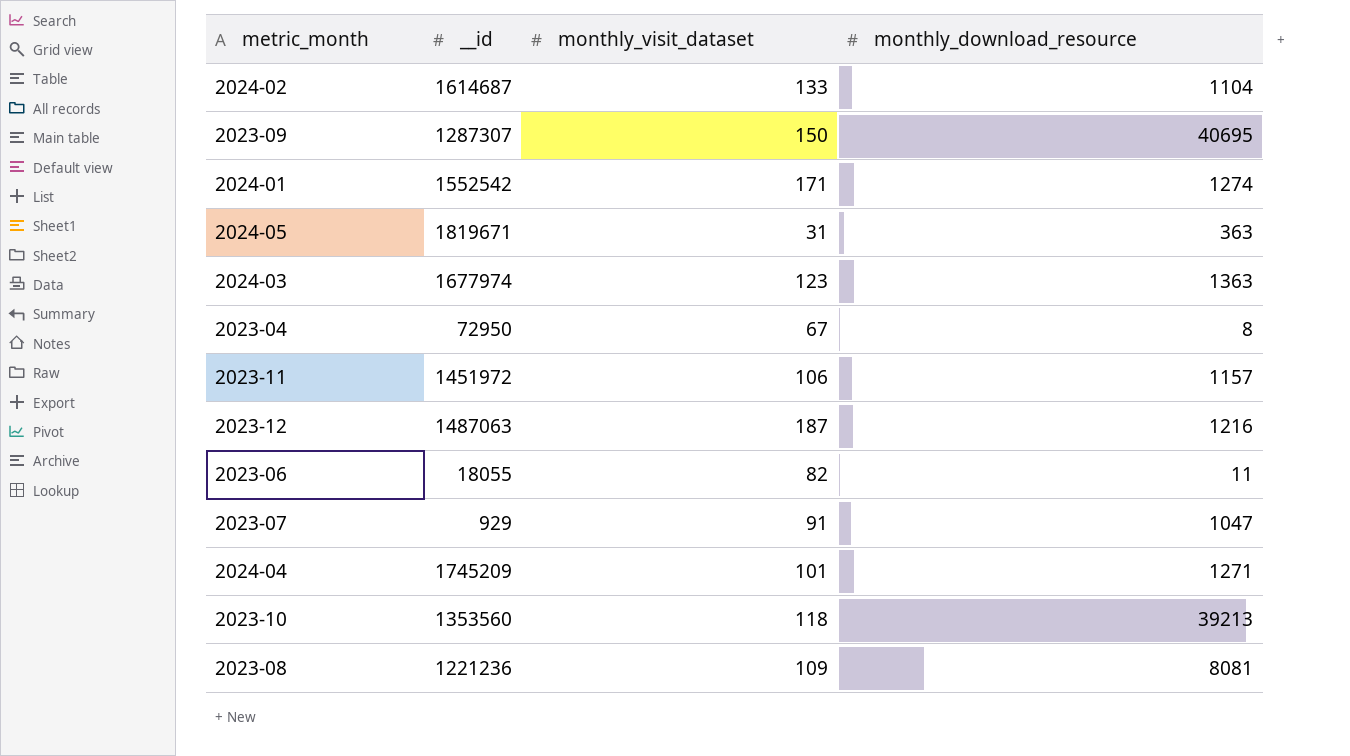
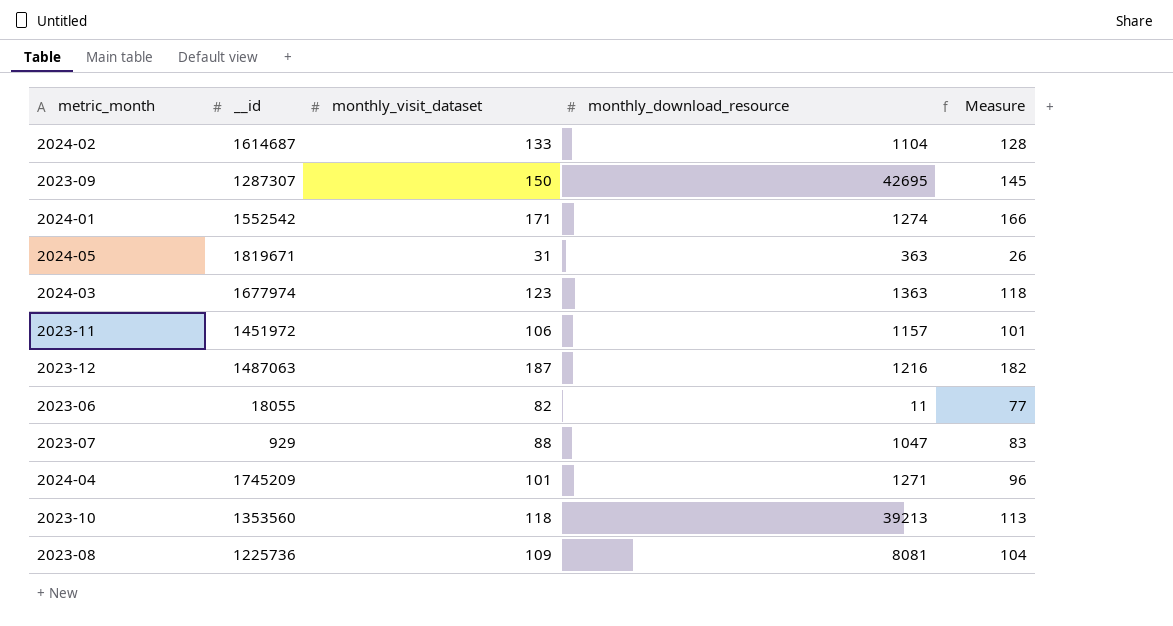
column Measure | formula: none -> [monthly_visit_dataset] - 5
row 2023-04: 72950 | 67 | 8 -> none
2023-09 | monthly_download_resource: 40695 -> 42695
2023-07 | monthly_visit_dataset: 91 -> 88
2023-08 | __id: 1221236 -> 1225736

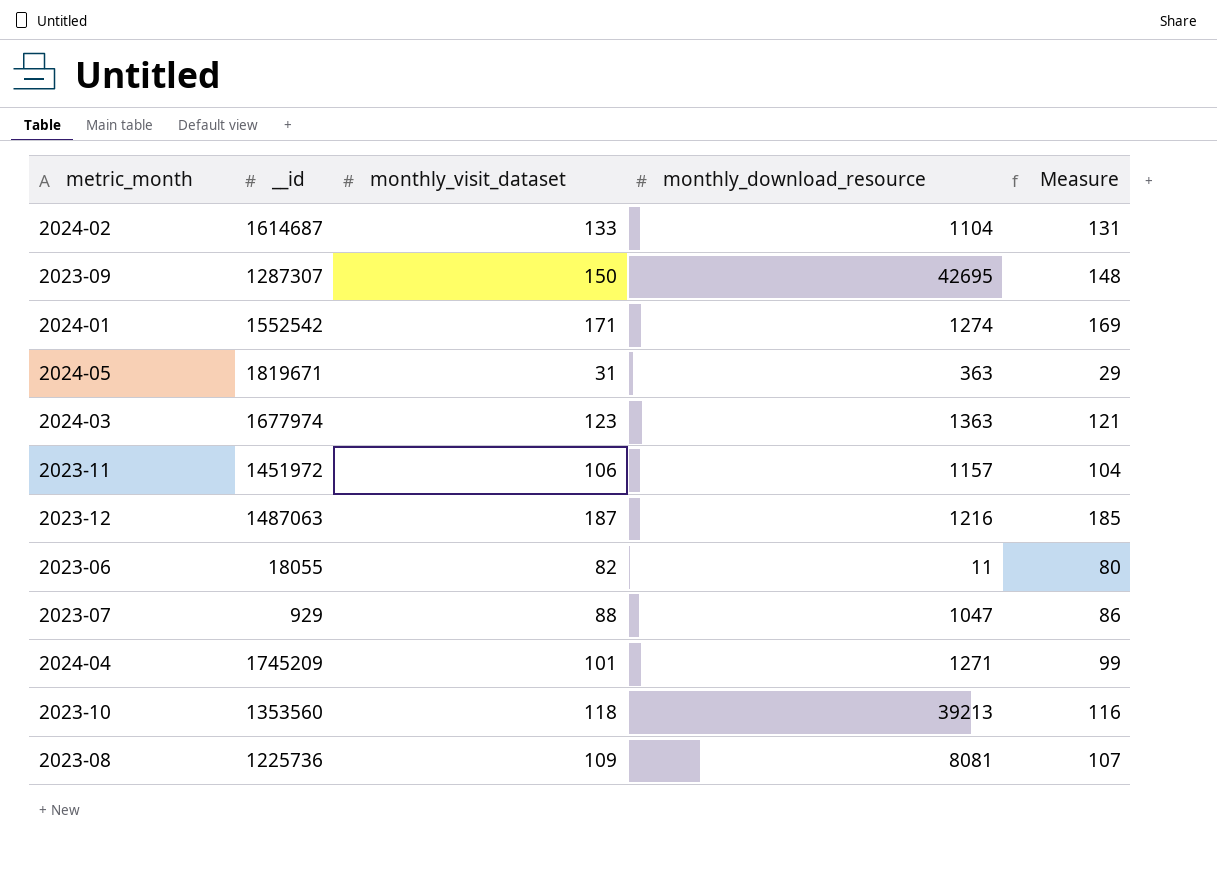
column Measure | formula: [monthly_visit_dataset] - 5 -> [monthly_visit_dataset] - 2

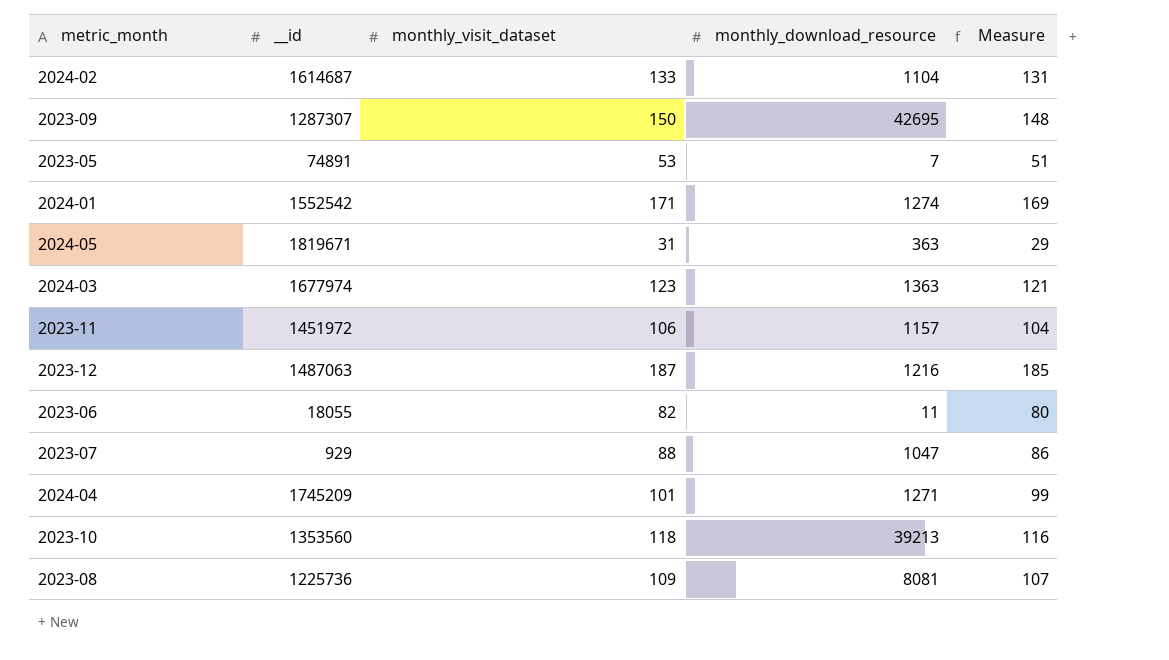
row 2023-05: none -> 74891 | 53 | 7 | 51

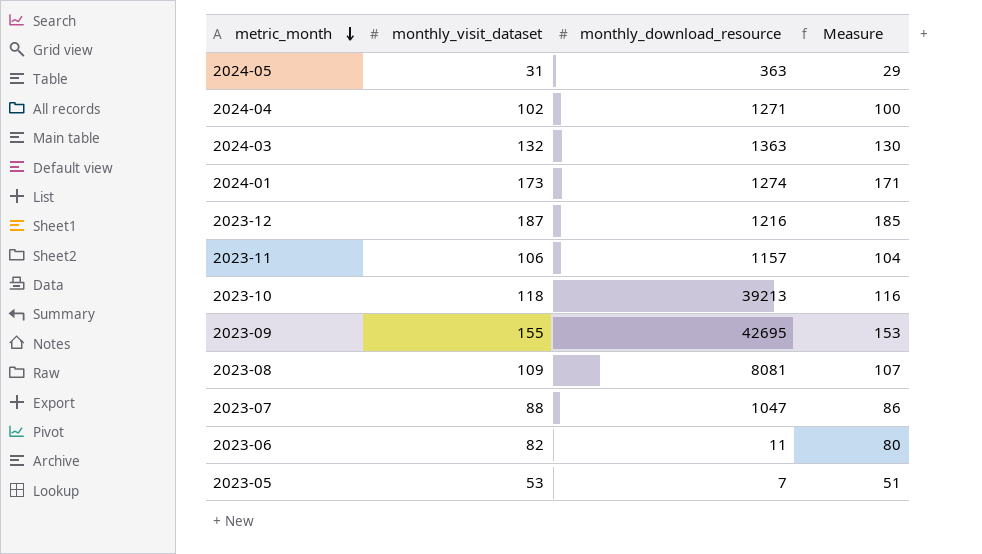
row order: none -> metric_month descending
column __id | position: 2 -> none
row 2024-02: 1614687 | 133 | 1104 | 131 -> none
2024-04 | monthly_visit_dataset: 101 -> 102
2024-04 | Measure: 99 -> 100
2024-03 | monthly_visit_dataset: 123 -> 132
2024-03 | Measure: 121 -> 130
2024-01 | monthly_visit_dataset: 171 -> 173
2024-01 | Measure: 169 -> 171
2023-09 | monthly_visit_dataset: 150 -> 155
2023-09 | Measure: 148 -> 153

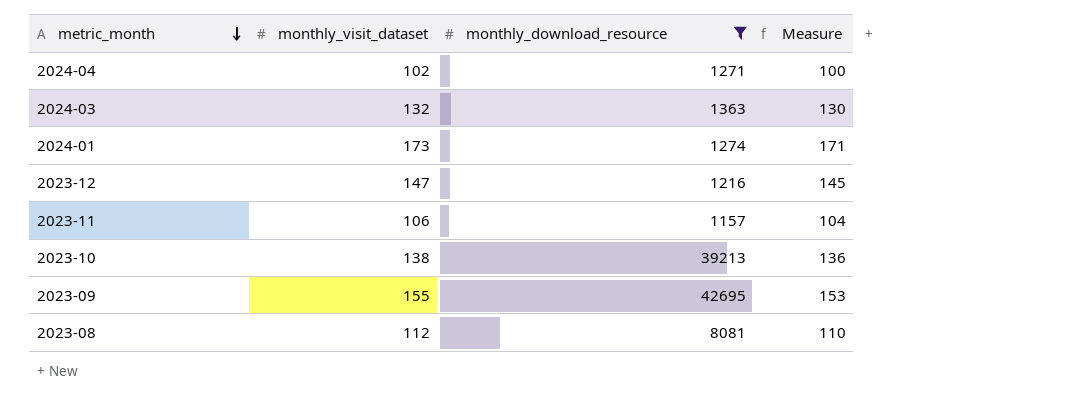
filter: none -> monthly_download_resource >= 1157
2023-12 | monthly_visit_dataset: 187 -> 147
2023-12 | Measure: 185 -> 145
2023-10 | monthly_visit_dataset: 118 -> 138
2023-10 | Measure: 116 -> 136
2023-08 | monthly_visit_dataset: 109 -> 112
2023-08 | Measure: 107 -> 110

